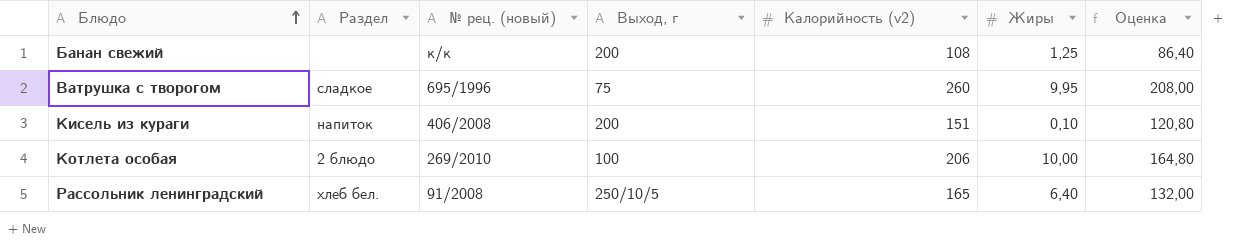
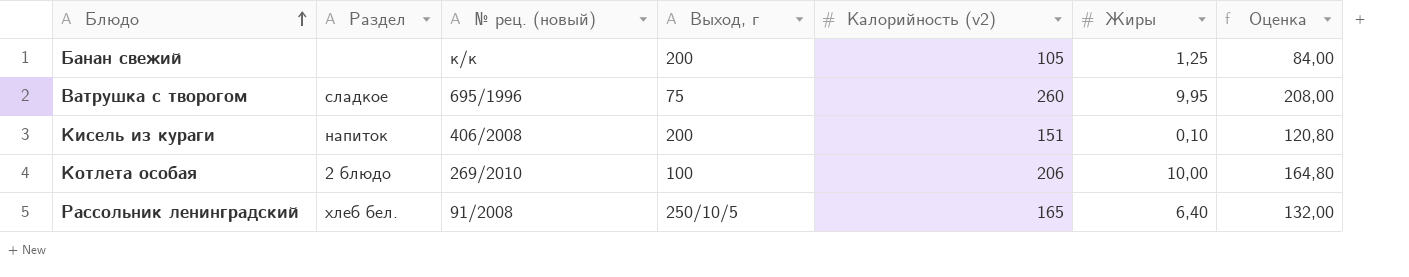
Банан свежий | Калорийность (v2): 108 -> 105
Банан свежий | Оценка: 86,40 -> 84,00

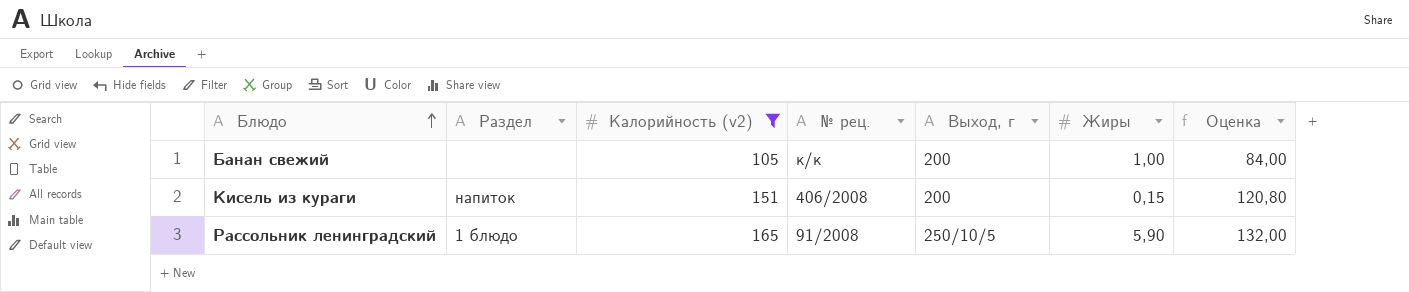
filter: none -> Калорийность (v2) <= 165
column Калорийность (v2) | position: 5 -> 3
column name: № рец. (новый) -> № рец.
Банан свежий | Жиры: 1,25 -> 1,00
Кисель из кураги | Жиры: 0,10 -> 0,15
Рассольник ленинградский | Раздел: хлеб бел. -> 1 блюдо
Рассольник ленинградский | Жиры: 6,40 -> 5,90

